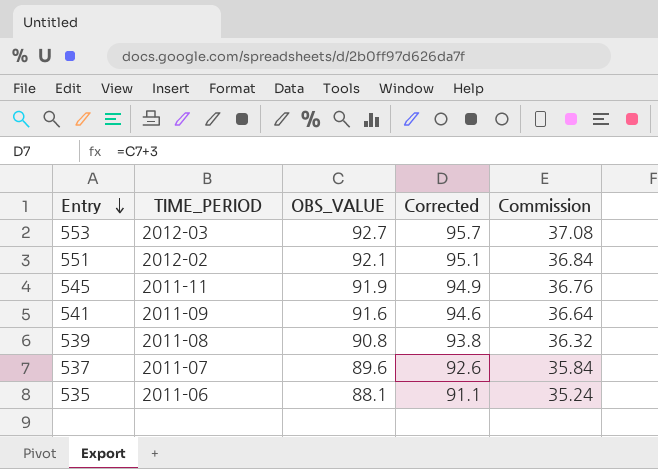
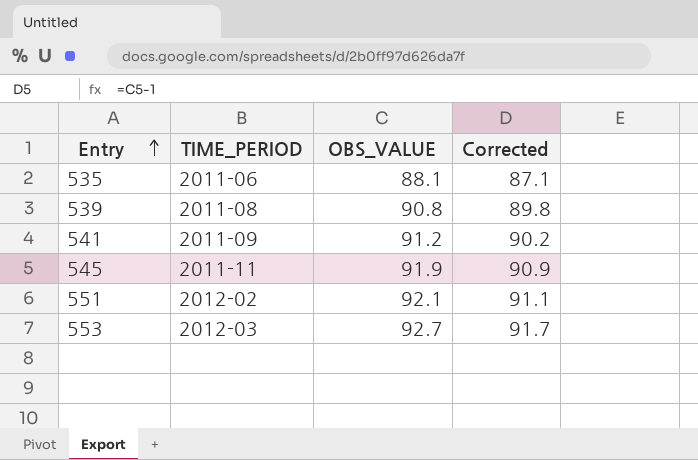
row order: Entry descending -> Entry ascending
column Commission | formula: [OBS_VALUE] * 0.4 -> none
column Corrected | formula: [OBS_VALUE] + 3 -> [OBS_VALUE] - 1
row 537: 2011-07 | 89.6 | 92.6 | 35.84 -> none
541 | OBS_VALUE: 91.6 -> 91.2

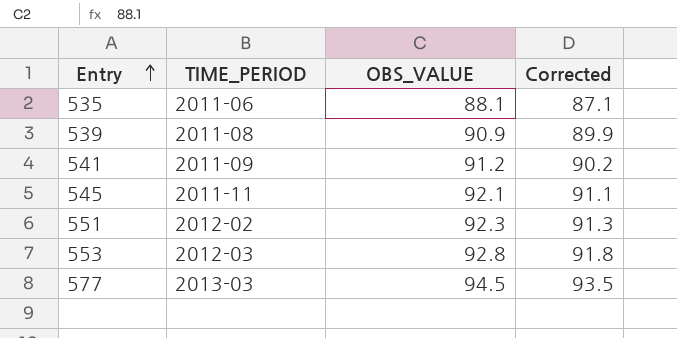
539 | OBS_VALUE: 90.8 -> 90.9
539 | Corrected: 89.8 -> 89.9
545 | OBS_VALUE: 91.9 -> 92.1
545 | Corrected: 90.9 -> 91.1
551 | OBS_VALUE: 92.1 -> 92.3
551 | Corrected: 91.1 -> 91.3
553 | OBS_VALUE: 92.7 -> 92.8
553 | Corrected: 91.7 -> 91.8
row 577: none -> 2013-03 | 94.5 | 93.5

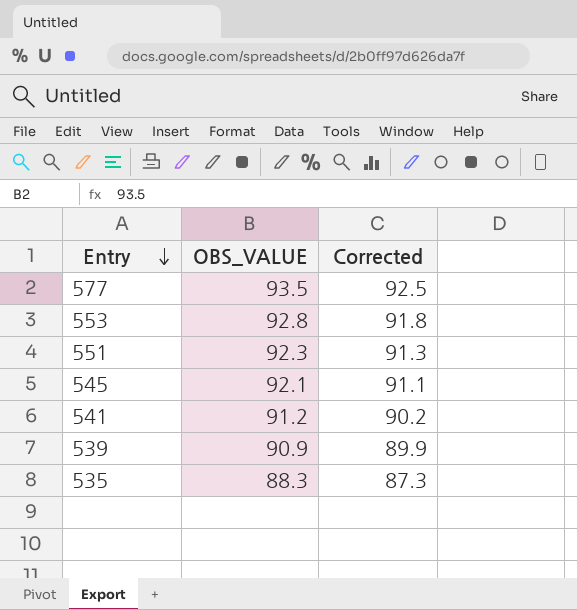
row order: Entry ascending -> Entry descending
column TIME_PERIOD | position: 2 -> none
577 | OBS_VALUE: 94.5 -> 93.5
577 | Corrected: 93.5 -> 92.5
535 | OBS_VALUE: 88.1 -> 88.3
535 | Corrected: 87.1 -> 87.3

